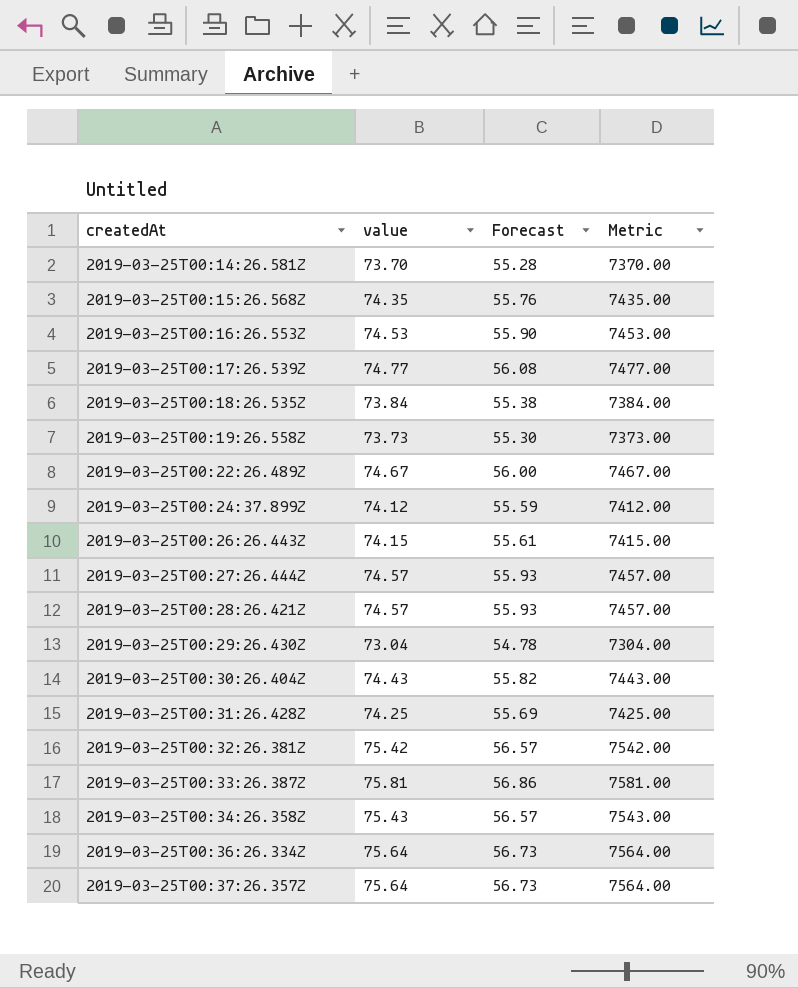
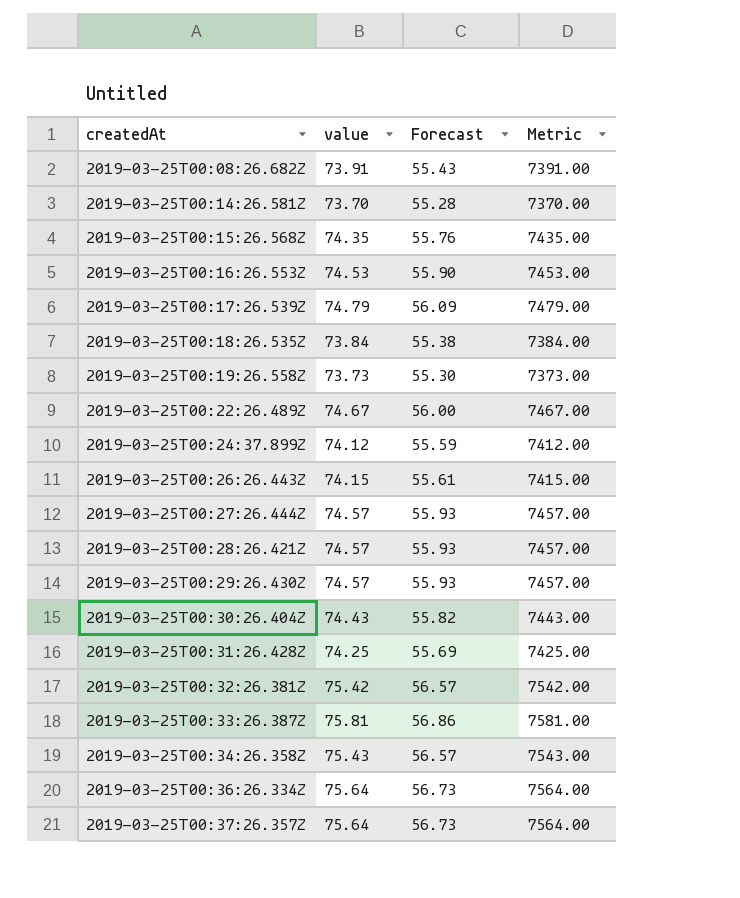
row 2019-03-25T00:08:26.682Z: none -> 73.91 | 55.43 | 7391.00
2019-03-25T00:17:26.539Z | value: 74.77 -> 74.79
2019-03-25T00:17:26.539Z | Forecast: 56.08 -> 56.09
2019-03-25T00:17:26.539Z | Metric: 7477.00 -> 7479.00
2019-03-25T00:29:26.430Z | value: 73.04 -> 74.57
2019-03-25T00:29:26.430Z | Forecast: 54.78 -> 55.93
2019-03-25T00:29:26.430Z | Metric: 7304.00 -> 7457.00

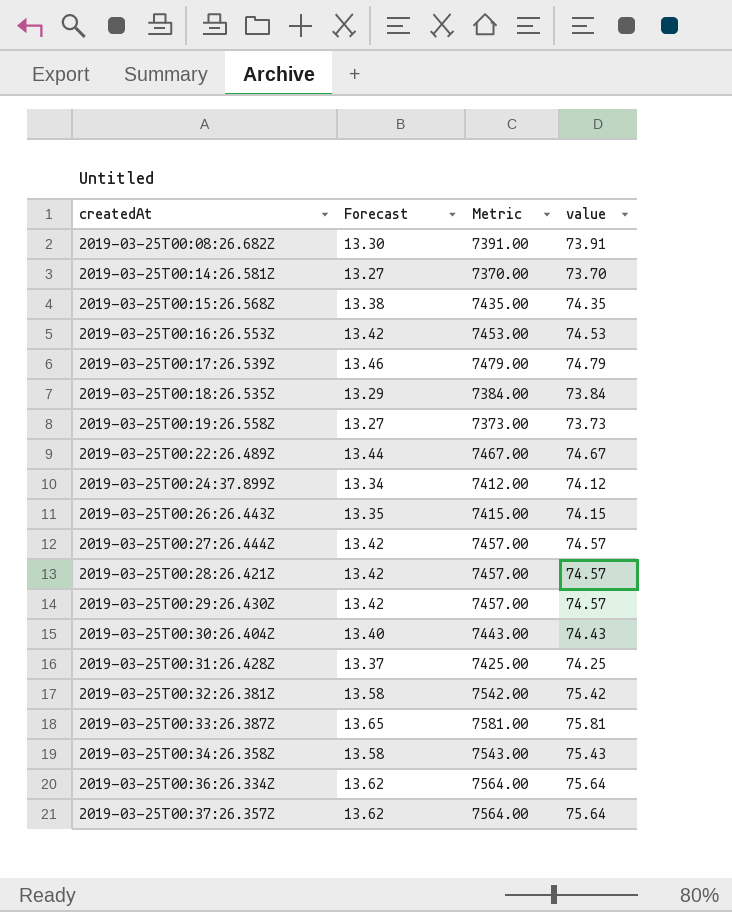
column Forecast | formula: [value] * 0.75 -> [value] * 0.18
column value | position: 2 -> 4

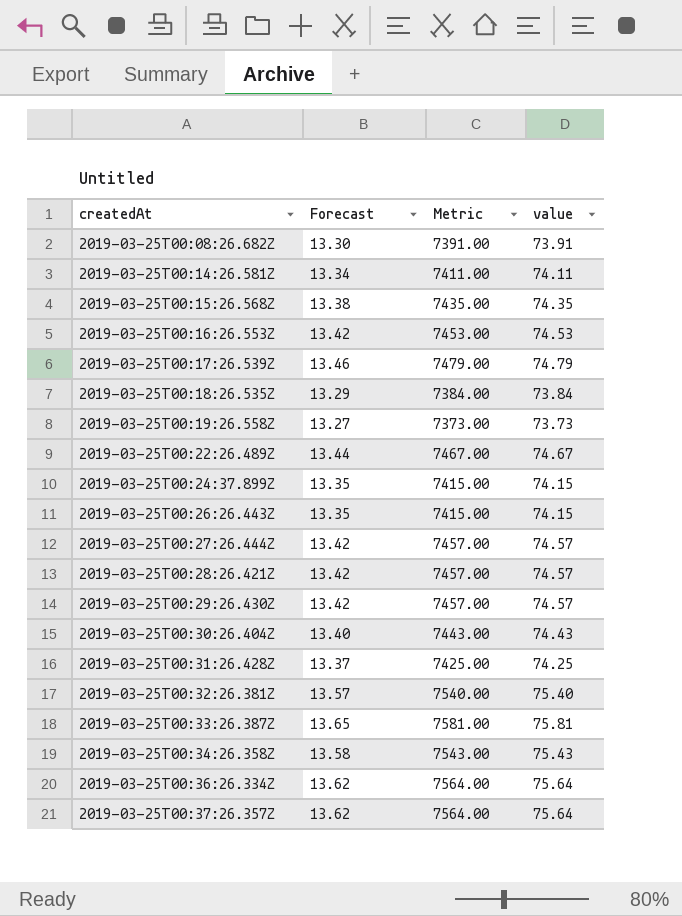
2019-03-25T00:14:26.581Z | Forecast: 13.27 -> 13.34
2019-03-25T00:14:26.581Z | Metric: 7370.00 -> 7411.00
2019-03-25T00:14:26.581Z | value: 73.70 -> 74.11
2019-03-25T00:24:37.899Z | Forecast: 13.34 -> 13.35
2019-03-25T00:24:37.899Z | Metric: 7412.00 -> 7415.00
2019-03-25T00:24:37.899Z | value: 74.12 -> 74.15
2019-03-25T00:32:26.381Z | Forecast: 13.58 -> 13.57
2019-03-25T00:32:26.381Z | Metric: 7542.00 -> 7540.00
2019-03-25T00:32:26.381Z | value: 75.42 -> 75.40

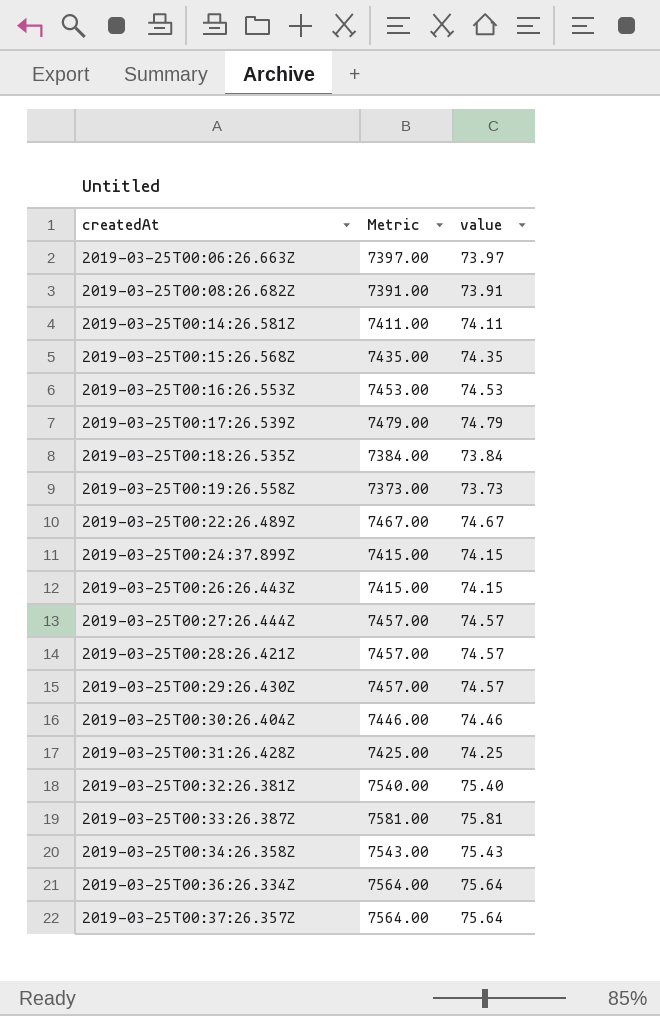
column Forecast | formula: [value] * 0.18 -> none
row 2019-03-25T00:06:26.663Z: none -> 7397.00 | 73.97
2019-03-25T00:30:26.404Z | Metric: 7443.00 -> 7446.00
2019-03-25T00:30:26.404Z | value: 74.43 -> 74.46

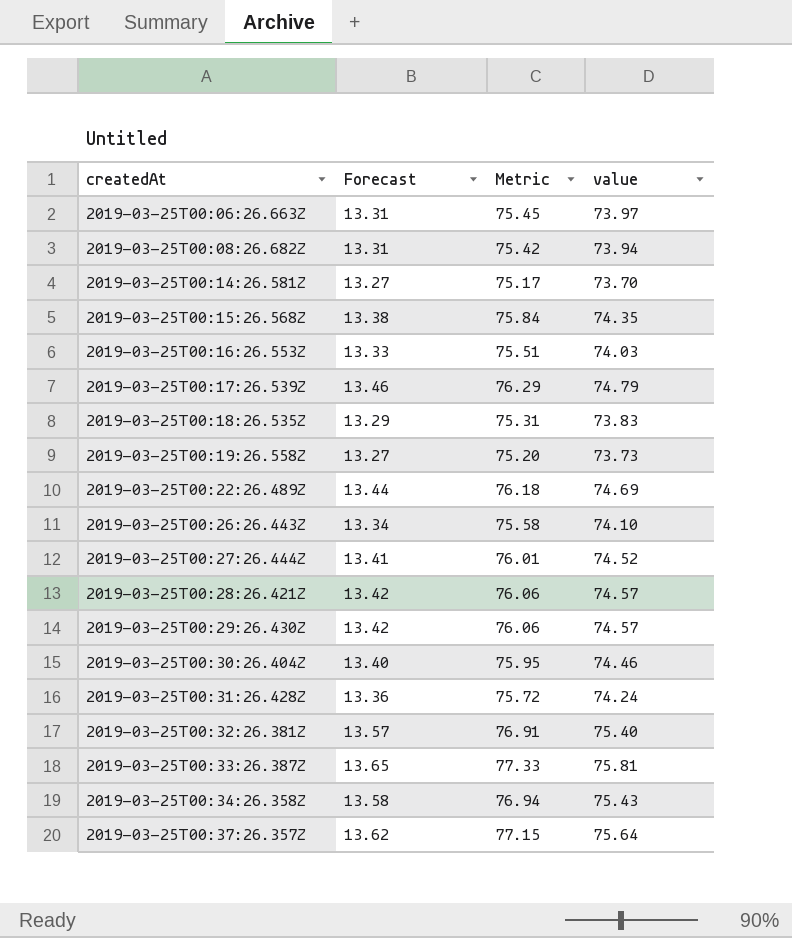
column Forecast | formula: none -> [value] * 0.18
column Metric | formula: [value] * 100 -> [value] * 1.02
row 2019-03-25T00:24:37.899Z: 7415.00 | 74.15 -> none
row 2019-03-25T00:36:26.334Z: 7564.00 | 75.64 -> none
2019-03-25T00:08:26.682Z | value: 73.91 -> 73.94
2019-03-25T00:14:26.581Z | value: 74.11 -> 73.70
2019-03-25T00:16:26.553Z | value: 74.53 -> 74.03
2019-03-25T00:18:26.535Z | value: 73.84 -> 73.83
2019-03-25T00:22:26.489Z | value: 74.67 -> 74.69
2019-03-25T00:26:26.443Z | value: 74.15 -> 74.10
2019-03-25T00:27:26.444Z | value: 74.57 -> 74.52
2019-03-25T00:31:26.428Z | value: 74.25 -> 74.24

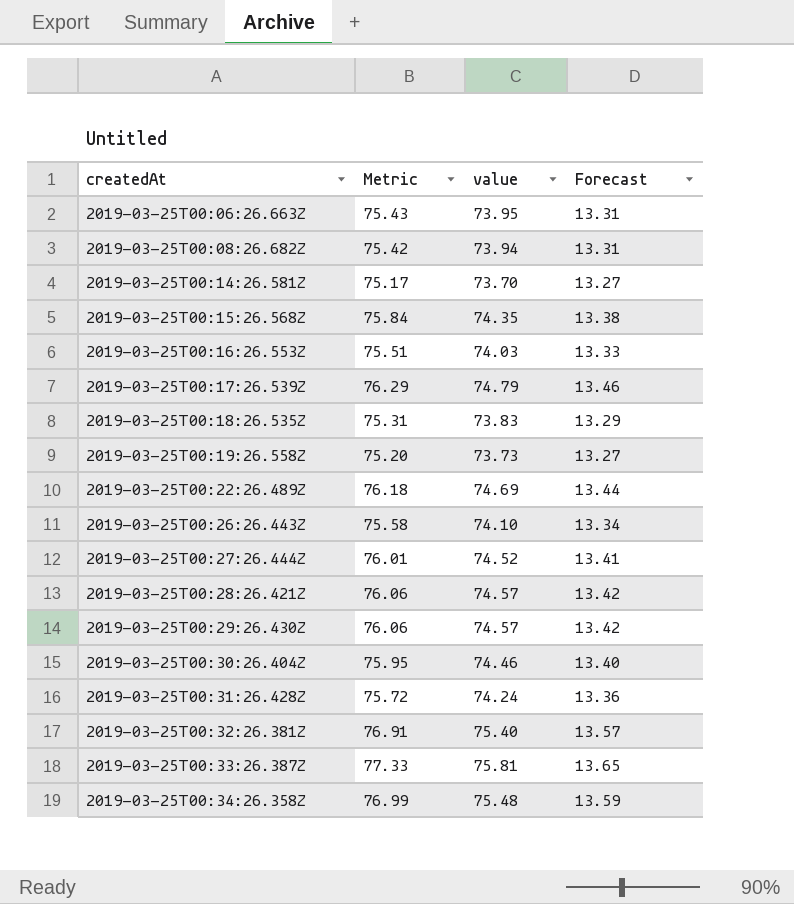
column Forecast | position: 2 -> 4
row 2019-03-25T00:37:26.357Z: 13.62 | 77.15 | 75.64 -> none
2019-03-25T00:06:26.663Z | Metric: 75.45 -> 75.43
2019-03-25T00:06:26.663Z | value: 73.97 -> 73.95
2019-03-25T00:34:26.358Z | Metric: 76.94 -> 76.99
2019-03-25T00:34:26.358Z | value: 75.43 -> 75.48
2019-03-25T00:34:26.358Z | Forecast: 13.58 -> 13.59

